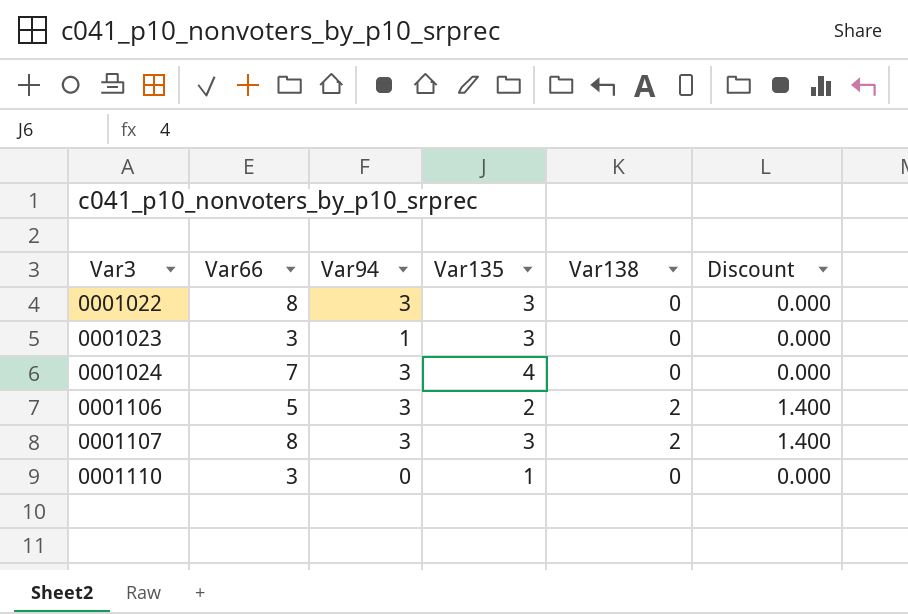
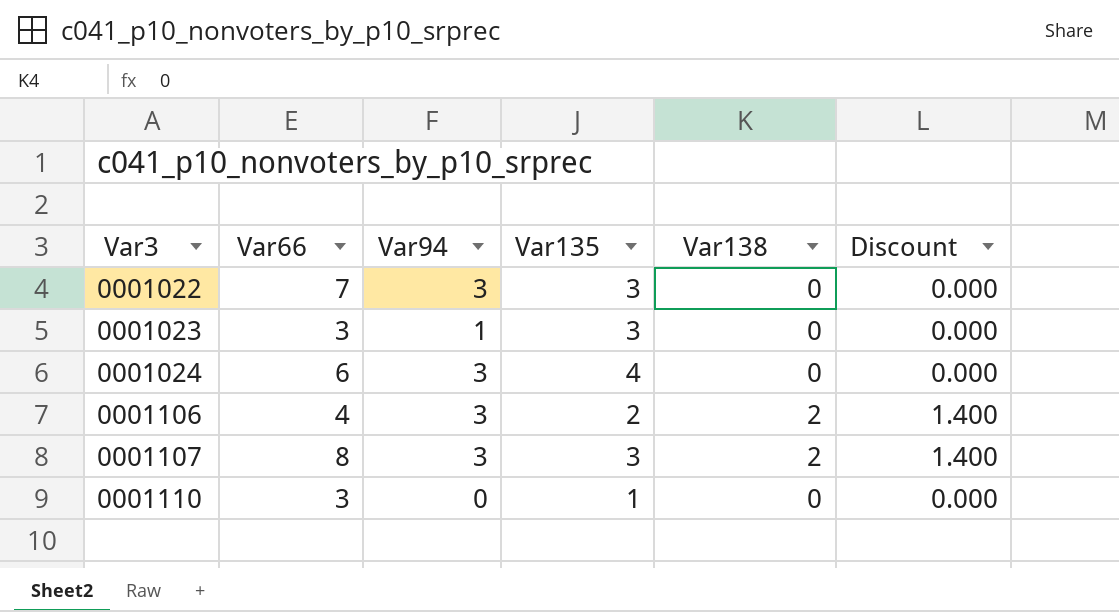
0001022 | Var66: 8 -> 7
0001024 | Var66: 7 -> 6
0001106 | Var66: 5 -> 4

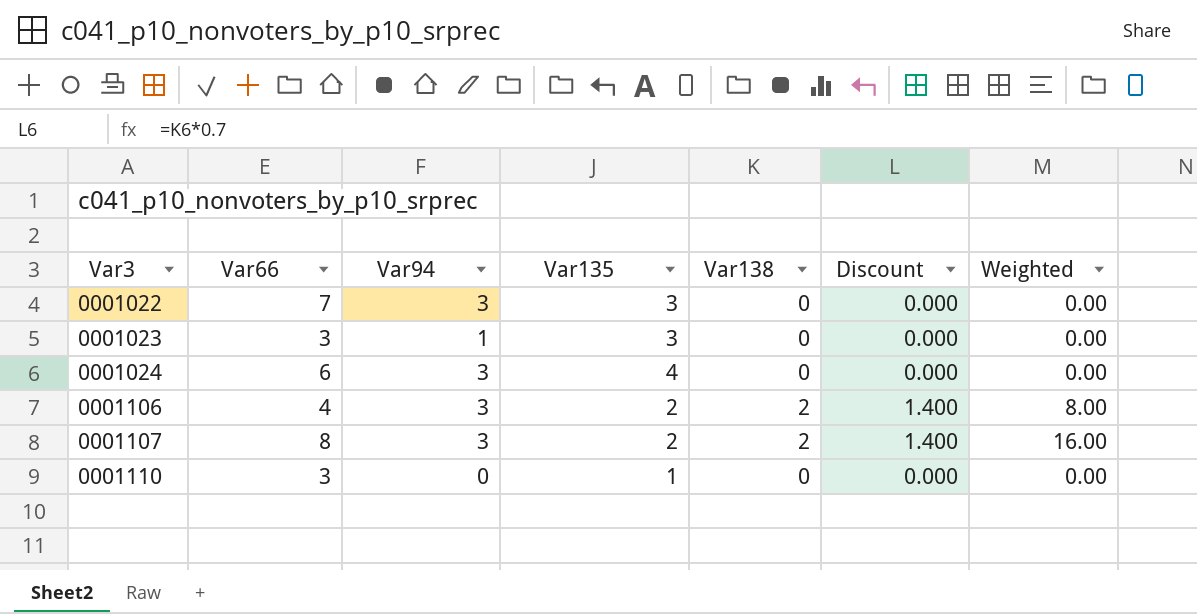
column Weighted | formula: none -> [Var66] * [Var138]
0001107 | Var135: 3 -> 2

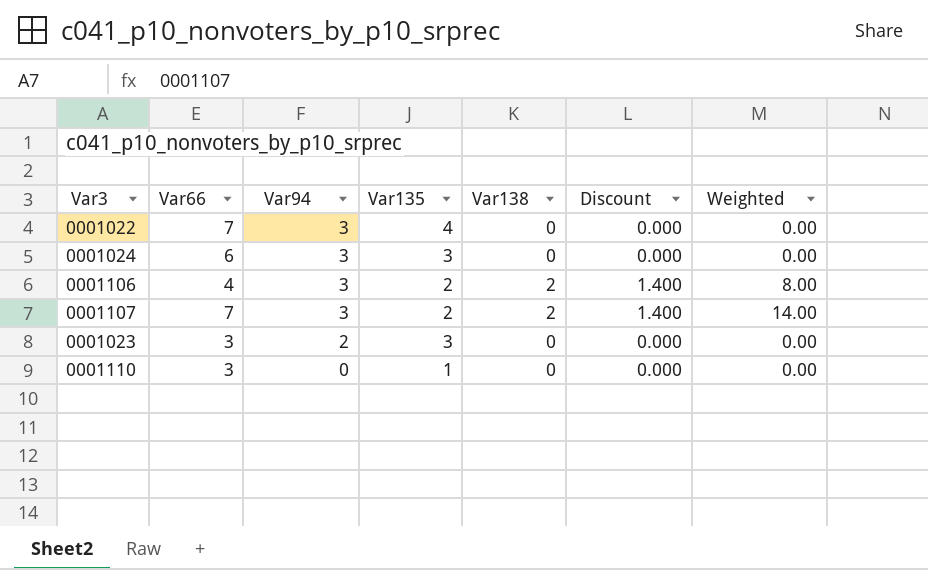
row order: Var3 ascending -> Var94 descending
0001022 | Var135: 3 -> 4
0001024 | Var135: 4 -> 3
0001107 | Var66: 8 -> 7
0001107 | Weighted: 16.00 -> 14.00
0001023 | Var94: 1 -> 2

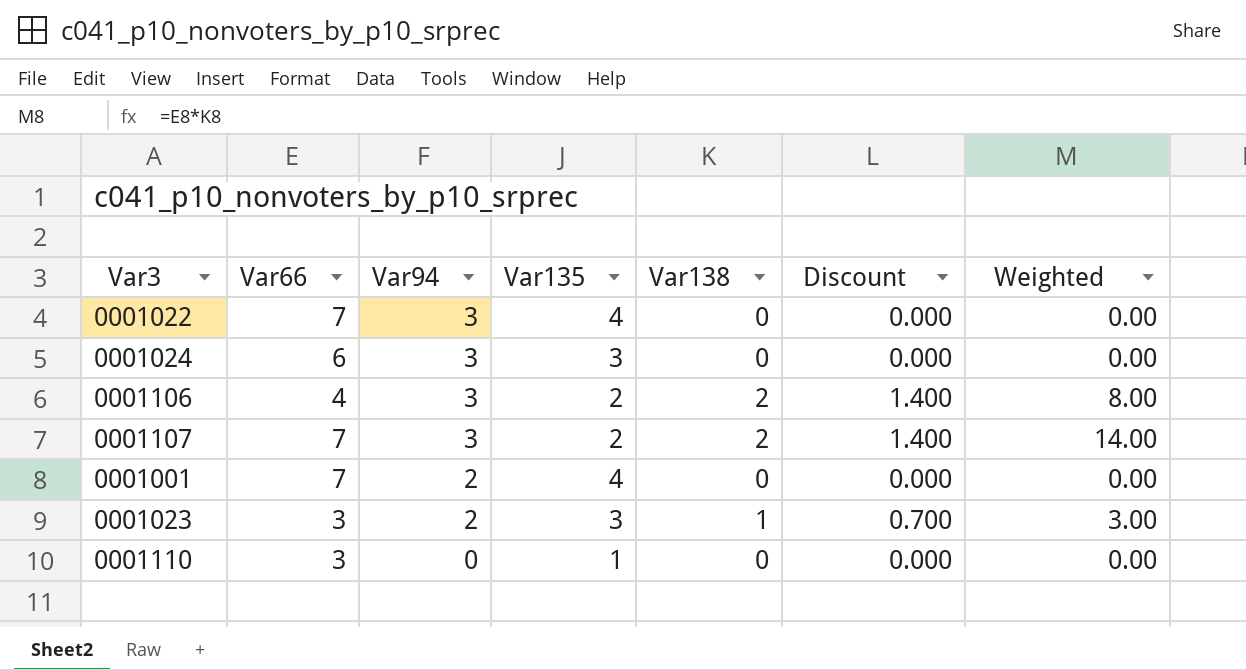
row 0001001: none -> 7 | 2 | 4 | 0 | 0.000 | 0.00
0001023 | Var138: 0 -> 1
0001023 | Discount: 0.000 -> 0.700
0001023 | Weighted: 0.00 -> 3.00

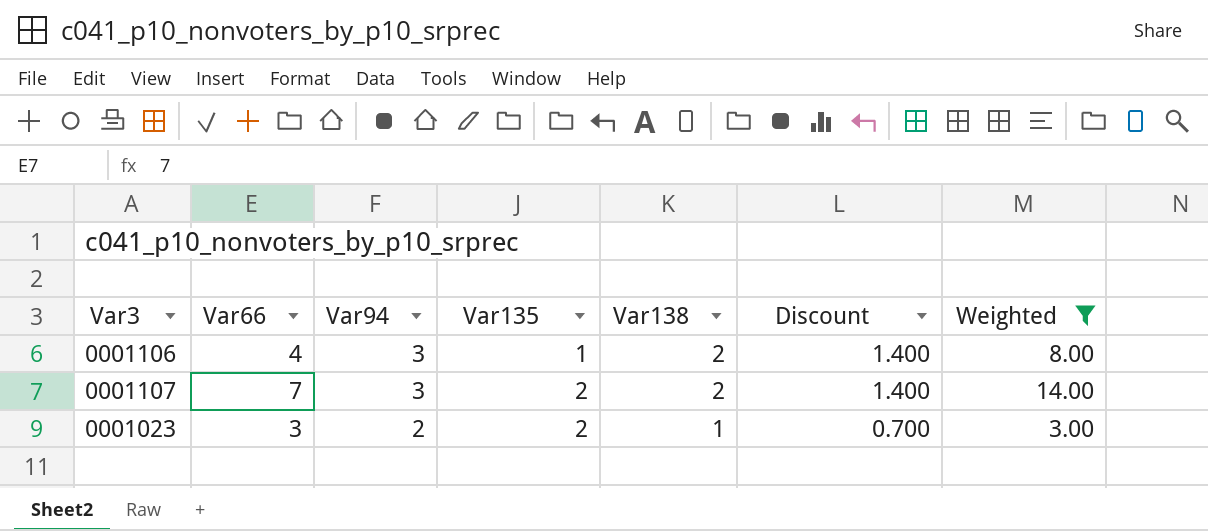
filter: none -> Weighted != 0.00
0001106 | Var135: 2 -> 1
0001023 | Var135: 3 -> 2

